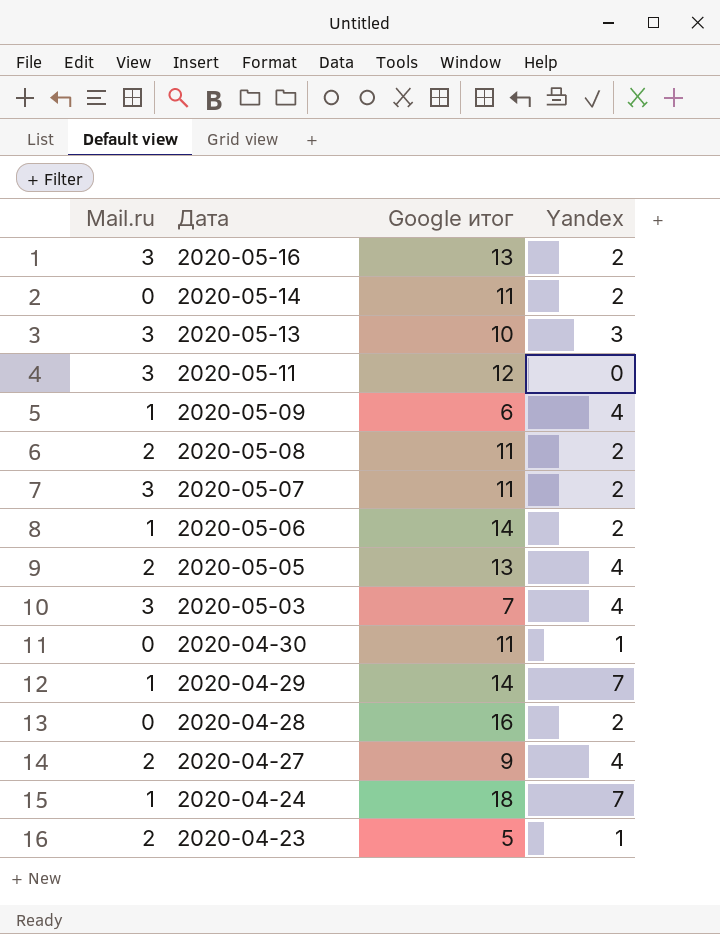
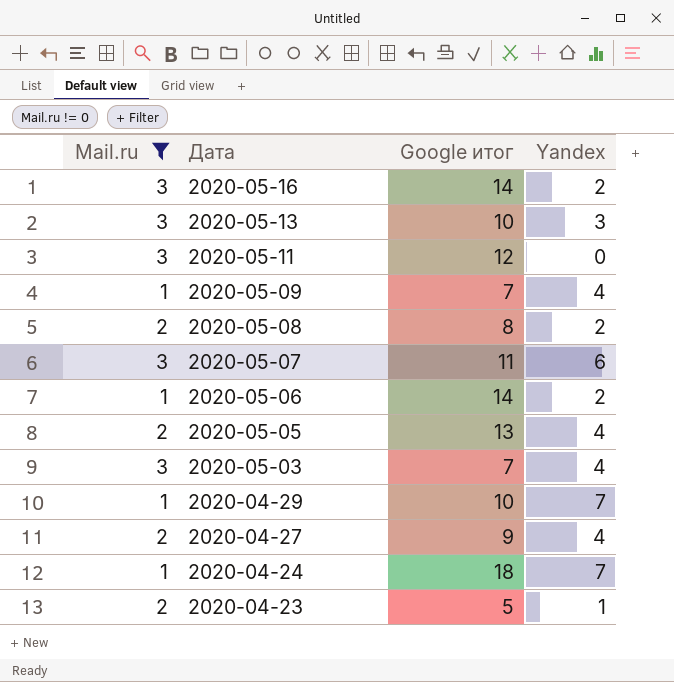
filter: none -> Mail.ru != 0
2020-05-16 | Google итог: 13 -> 14
2020-05-09 | Google итог: 6 -> 7
2020-05-08 | Google итог: 11 -> 8
2020-05-07 | Yandex: 2 -> 6
2020-04-29 | Google итог: 14 -> 10

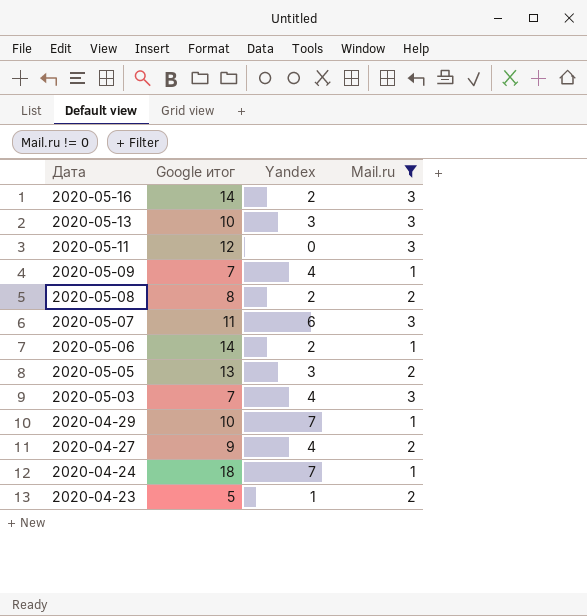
column Mail.ru | position: 1 -> 4
2020-05-05 | Yandex: 4 -> 3

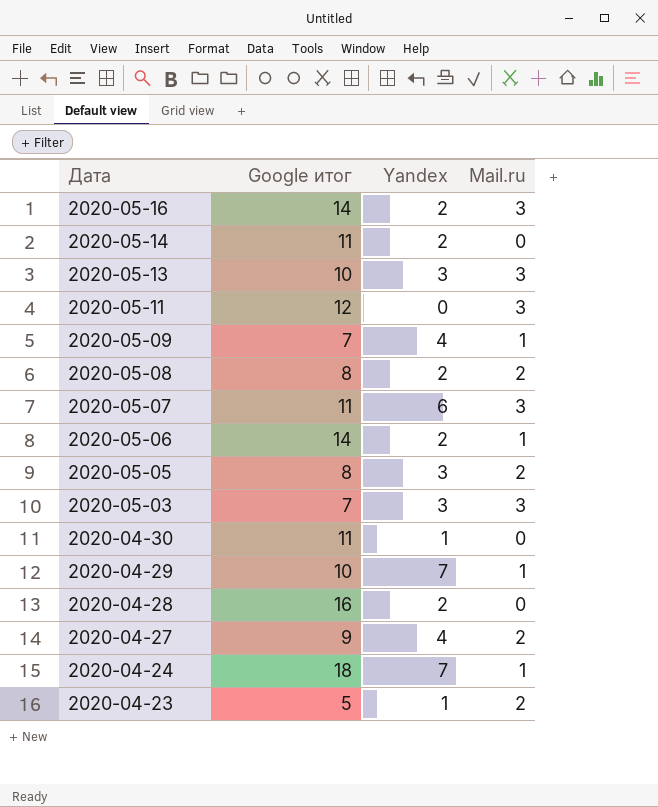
filter: Mail.ru != 0 -> none
2020-05-05 | Google итог: 13 -> 8
2020-05-03 | Yandex: 4 -> 3

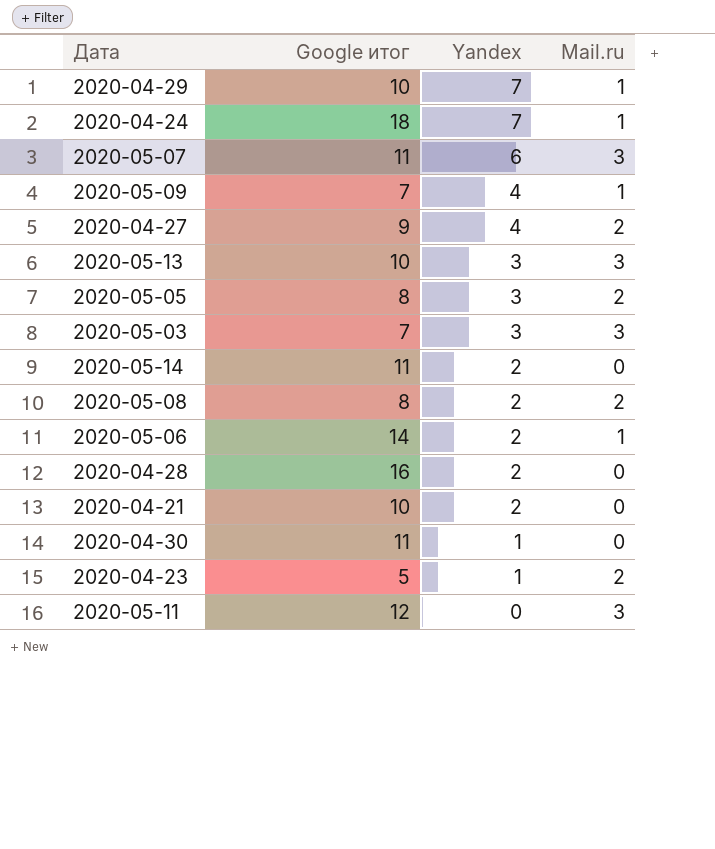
row order: Дата descending -> Yandex descending
row 2020-05-16: 14 | 2 | 3 -> none
row 2020-04-21: none -> 10 | 2 | 0

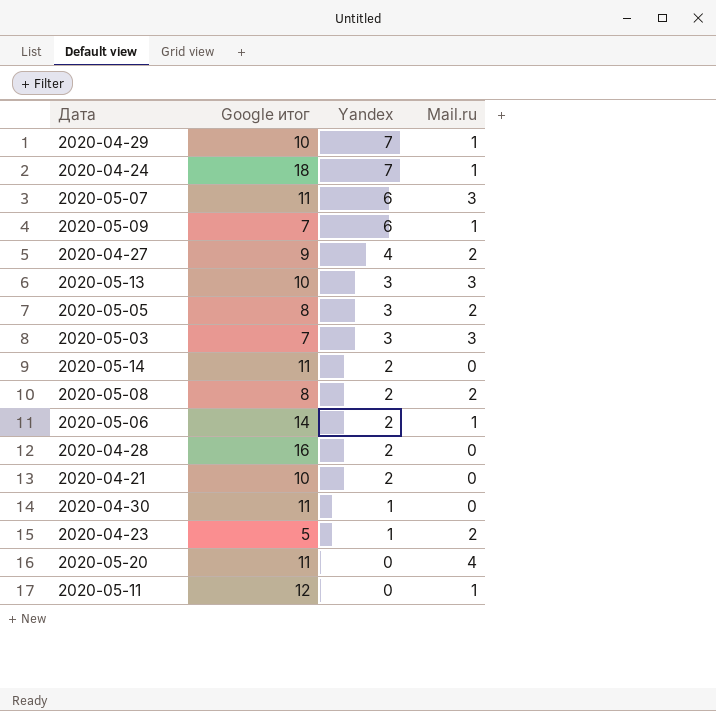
2020-05-09 | Yandex: 4 -> 6
row 2020-05-20: none -> 11 | 0 | 4
2020-05-11 | Mail.ru: 3 -> 1

